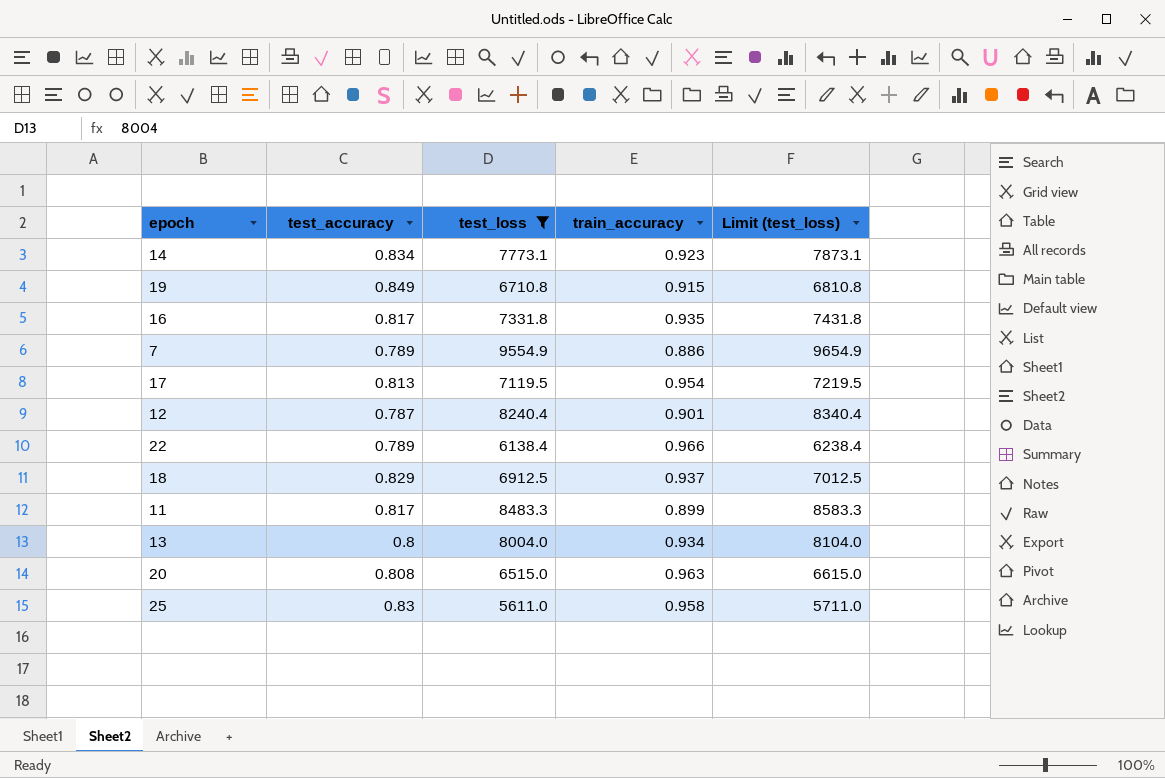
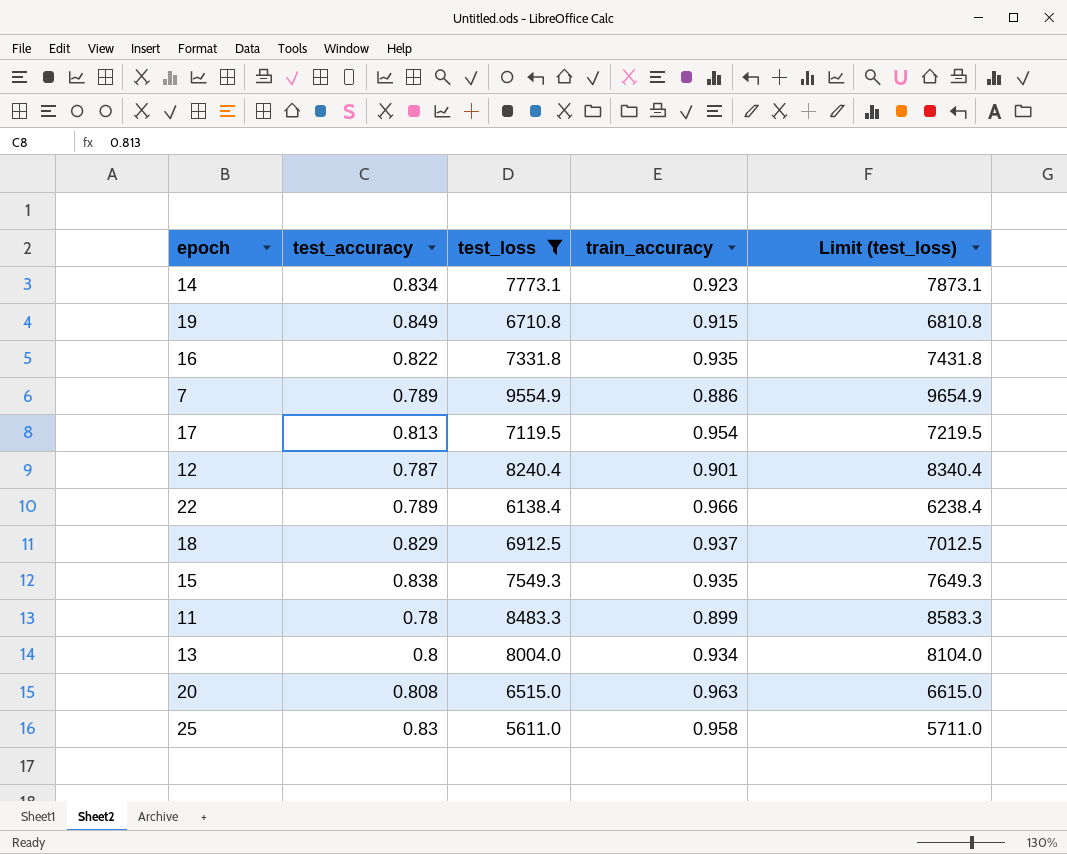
16 | test_accuracy: 0.817 -> 0.822
row 15: none -> 0.838 | 7549.3 | 0.935 | 7649.3
11 | test_accuracy: 0.817 -> 0.78

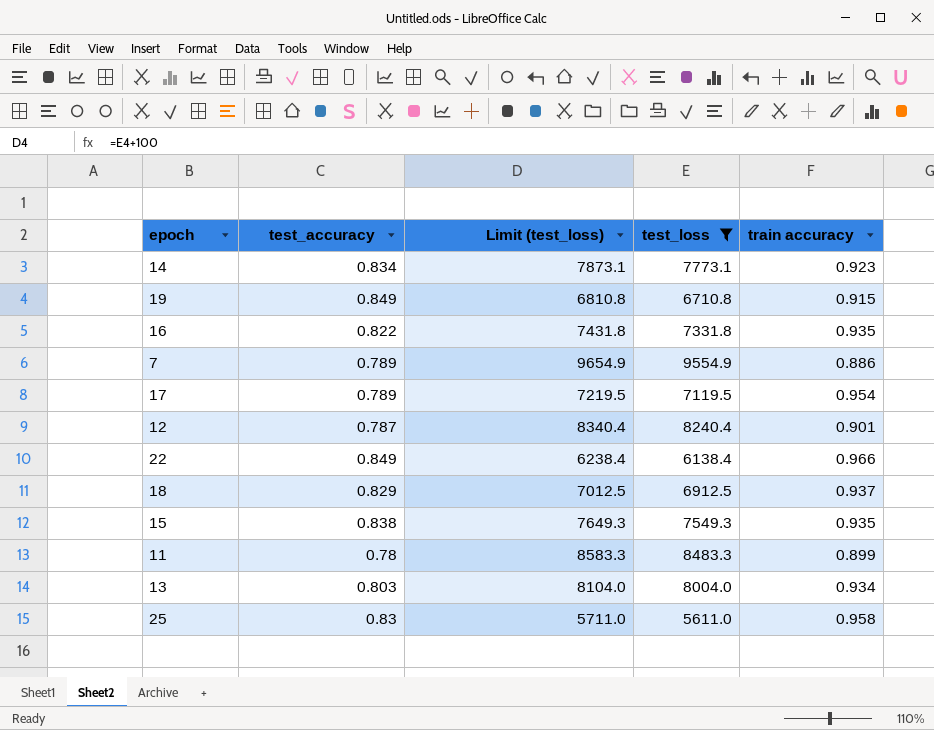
column Limit (test_loss) | position: 5 -> 3
column name: train_accuracy -> train accuracy
row 20: 0.808 | 6515.0 | 0.963 | 6615.0 -> none
17 | test_accuracy: 0.813 -> 0.789
22 | test_accuracy: 0.789 -> 0.849
13 | test_accuracy: 0.8 -> 0.803

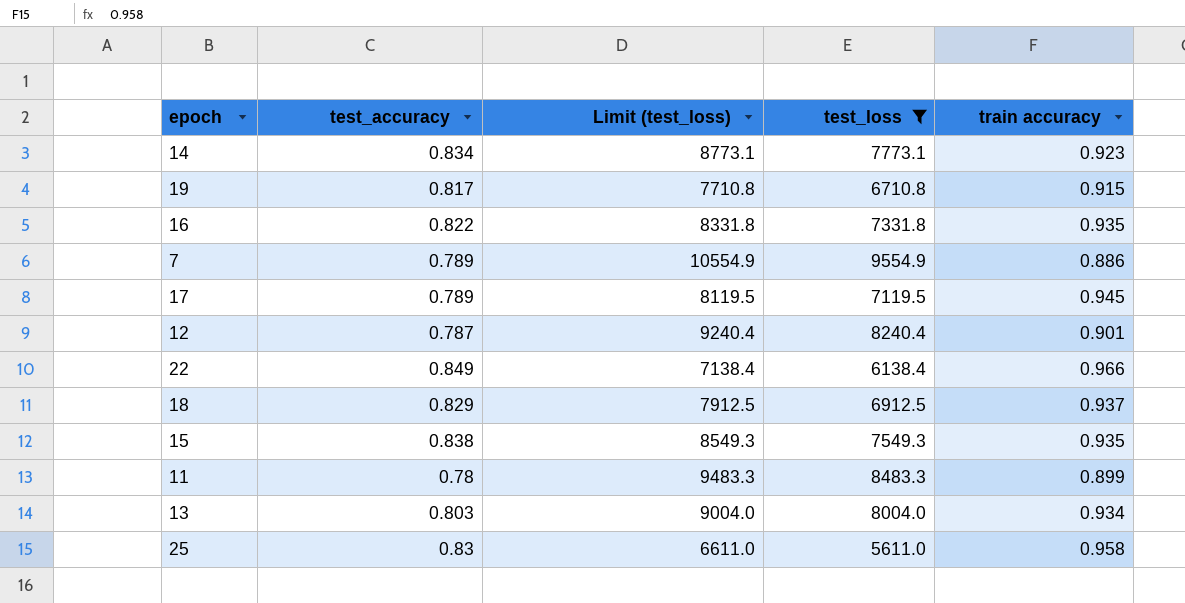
column Limit (test_loss) | formula: [test_loss] + 100 -> [test_loss] + 1000
19 | test_accuracy: 0.849 -> 0.817
17 | train accuracy: 0.954 -> 0.945

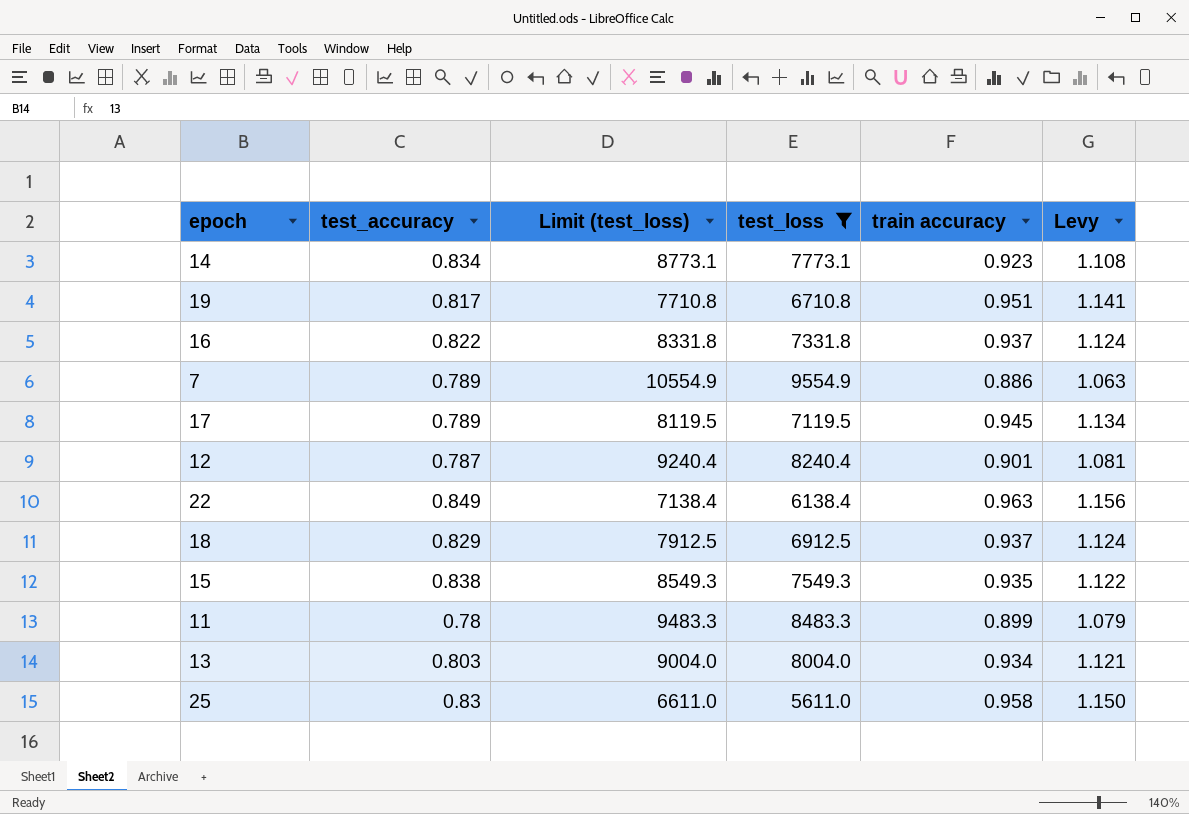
column Levy | formula: none -> [train accuracy] * 1.2
19 | train accuracy: 0.915 -> 0.951
16 | train accuracy: 0.935 -> 0.937
22 | train accuracy: 0.966 -> 0.963

